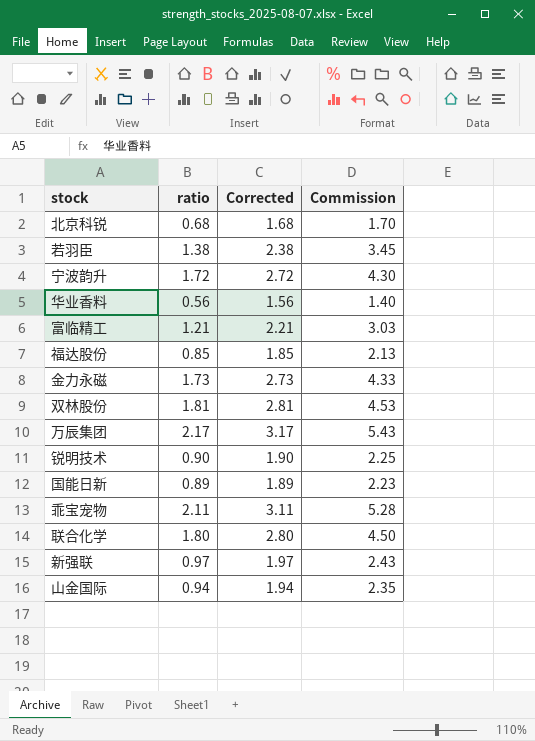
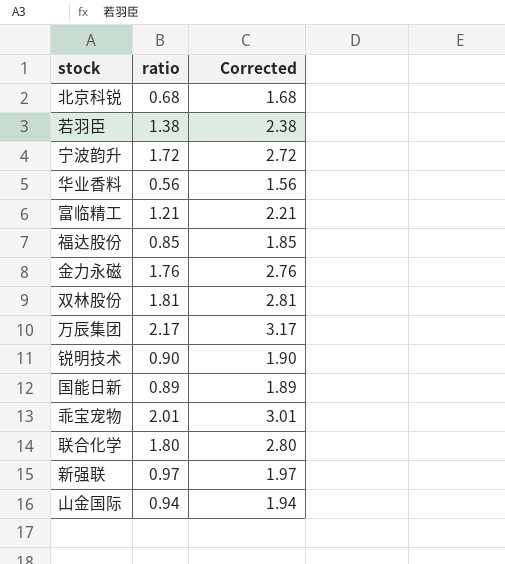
column Commission | formula: [ratio] * 2.5 -> none
金力永磁 | ratio: 1.73 -> 1.76
金力永磁 | Corrected: 2.73 -> 2.76
乖宝宠物 | ratio: 2.11 -> 2.01
乖宝宠物 | Corrected: 3.11 -> 3.01

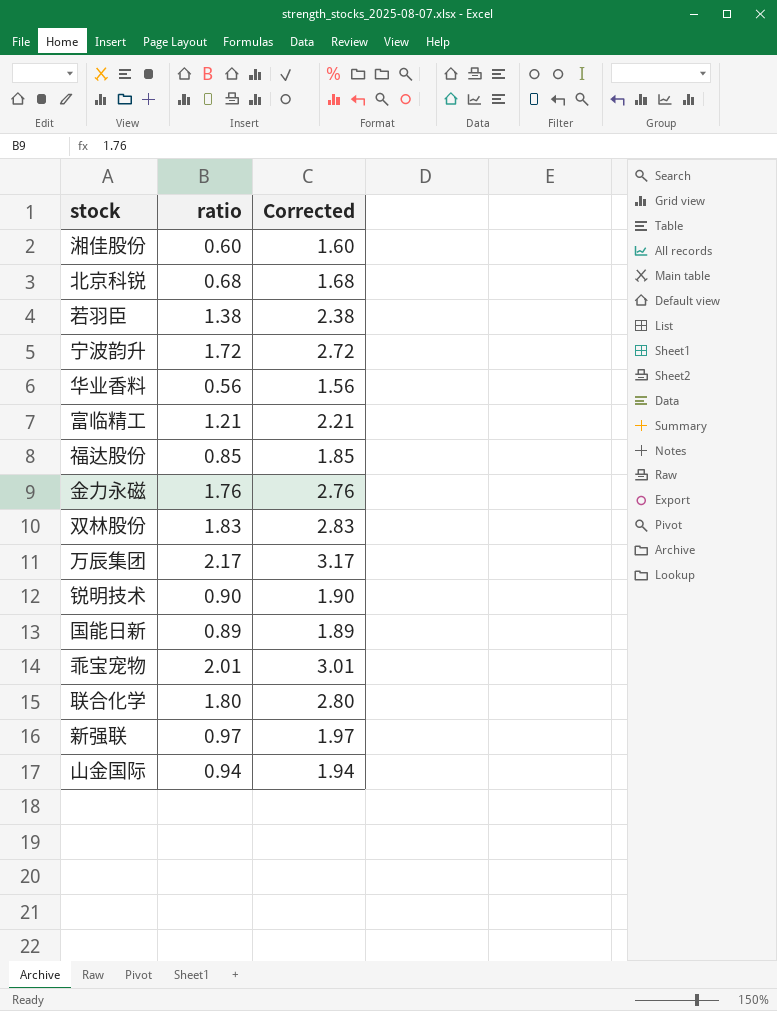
row 湘佳股份: none -> 0.60 | 1.60
双林股份 | ratio: 1.81 -> 1.83
双林股份 | Corrected: 2.81 -> 2.83

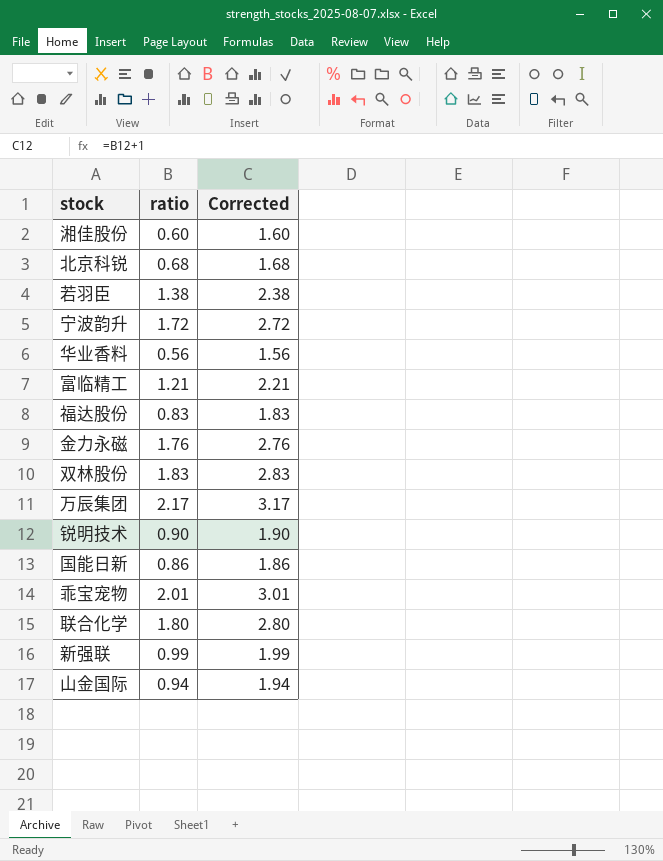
福达股份 | ratio: 0.85 -> 0.83
福达股份 | Corrected: 1.85 -> 1.83
国能日新 | ratio: 0.89 -> 0.86
国能日新 | Corrected: 1.89 -> 1.86
新强联 | ratio: 0.97 -> 0.99
新强联 | Corrected: 1.97 -> 1.99

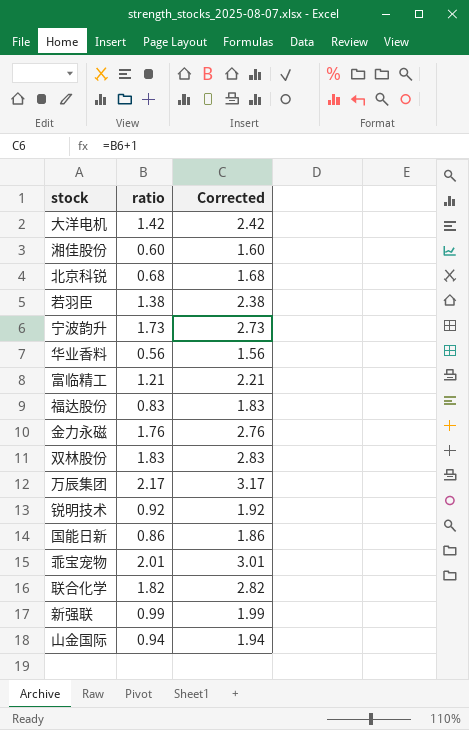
row 大洋电机: none -> 1.42 | 2.42
宁波韵升 | ratio: 1.72 -> 1.73
宁波韵升 | Corrected: 2.72 -> 2.73
锐明技术 | ratio: 0.90 -> 0.92
锐明技术 | Corrected: 1.90 -> 1.92
联合化学 | ratio: 1.80 -> 1.82
联合化学 | Corrected: 2.80 -> 2.82

